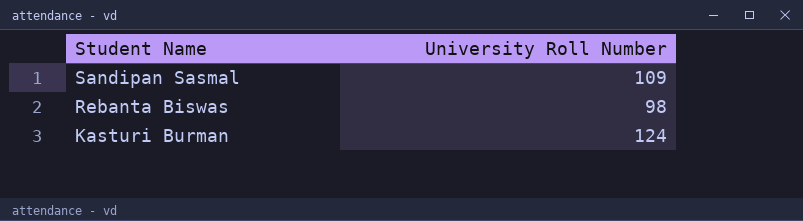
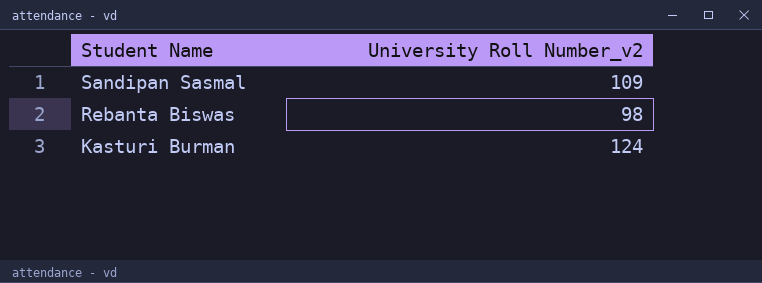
column name: University Roll Number -> University Roll Number_v2

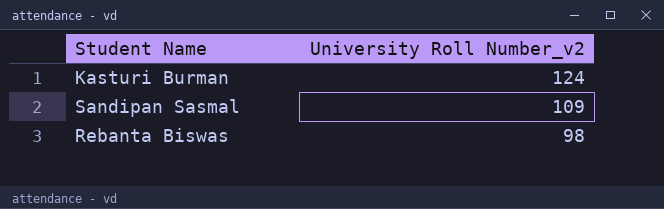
row order: Student Name descending -> University Roll Number_v2 descending

